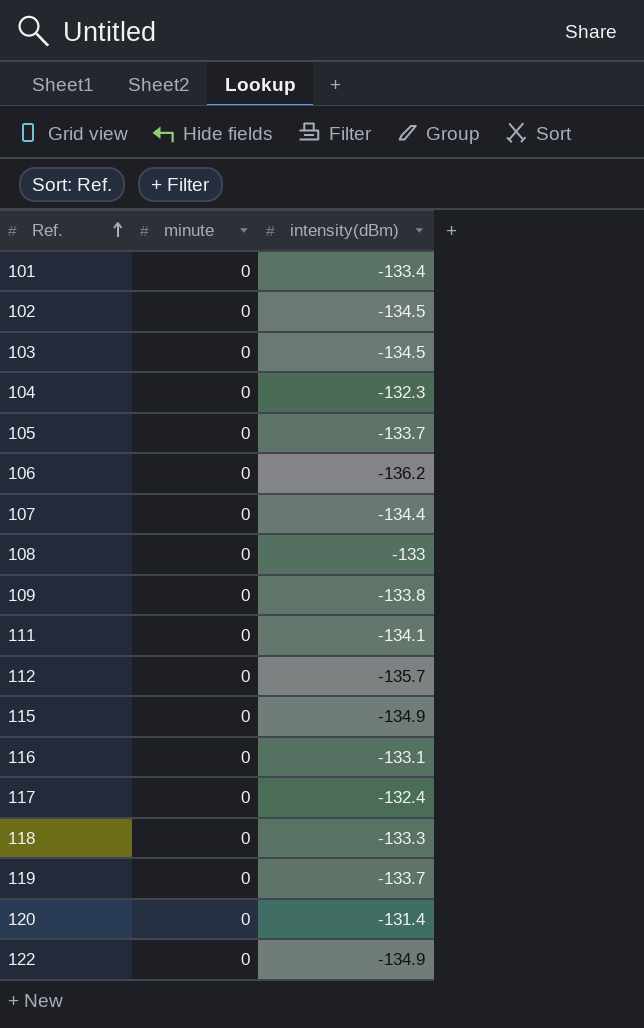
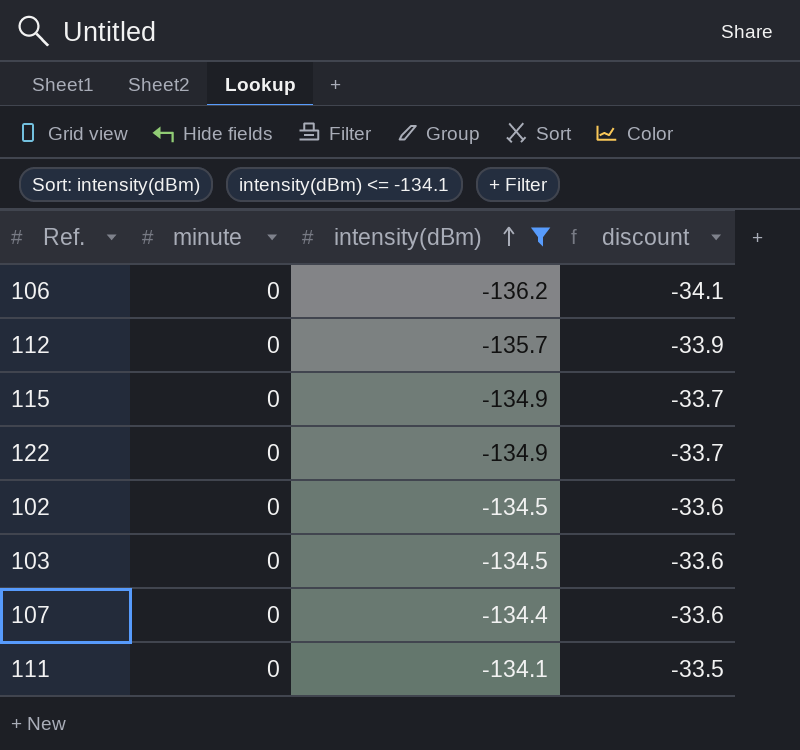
filter: none -> intensity(dBm) <= -134.1
row order: Ref. ascending -> intensity(dBm) ascending
column discount | formula: none -> [intensity(dBm)] * 0.25

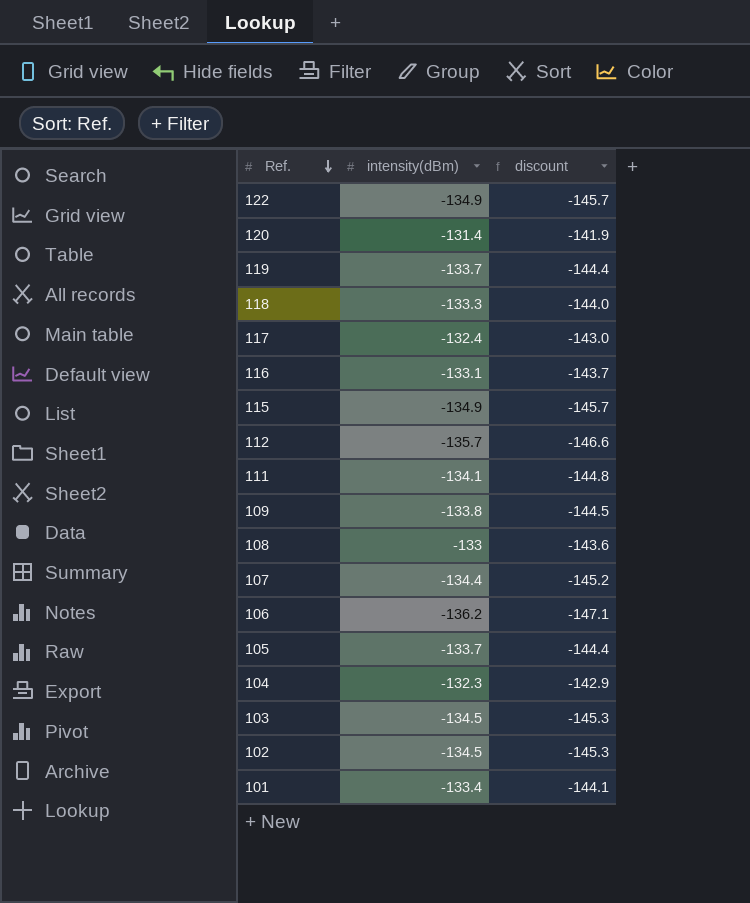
filter: intensity(dBm) <= -134.1 -> none
row order: intensity(dBm) ascending -> Ref. descending
column minute | position: 2 -> none
column discount | formula: [intensity(dBm)] * 0.25 -> [intensity(dBm)] * 1.08

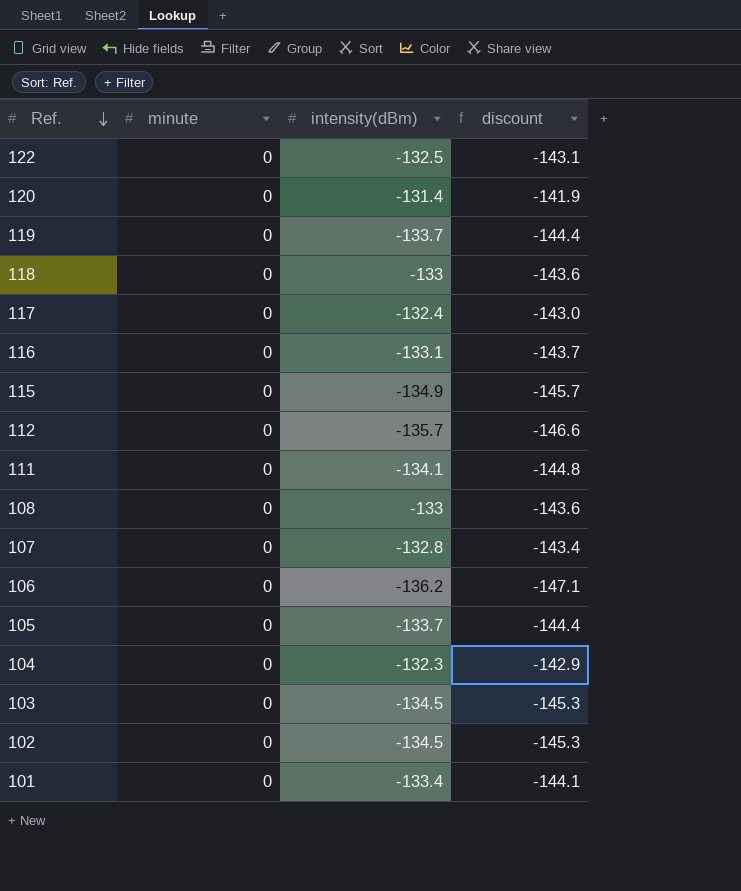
column minute | position: none -> 2
row 109: -133.8 | -144.5 -> none
122 | intensity(dBm): -134.9 -> -132.5
122 | discount: -145.7 -> -143.1
118 | intensity(dBm): -133.3 -> -133
118 | discount: -144.0 -> -143.6
107 | intensity(dBm): -134.4 -> -132.8
107 | discount: -145.2 -> -143.4

